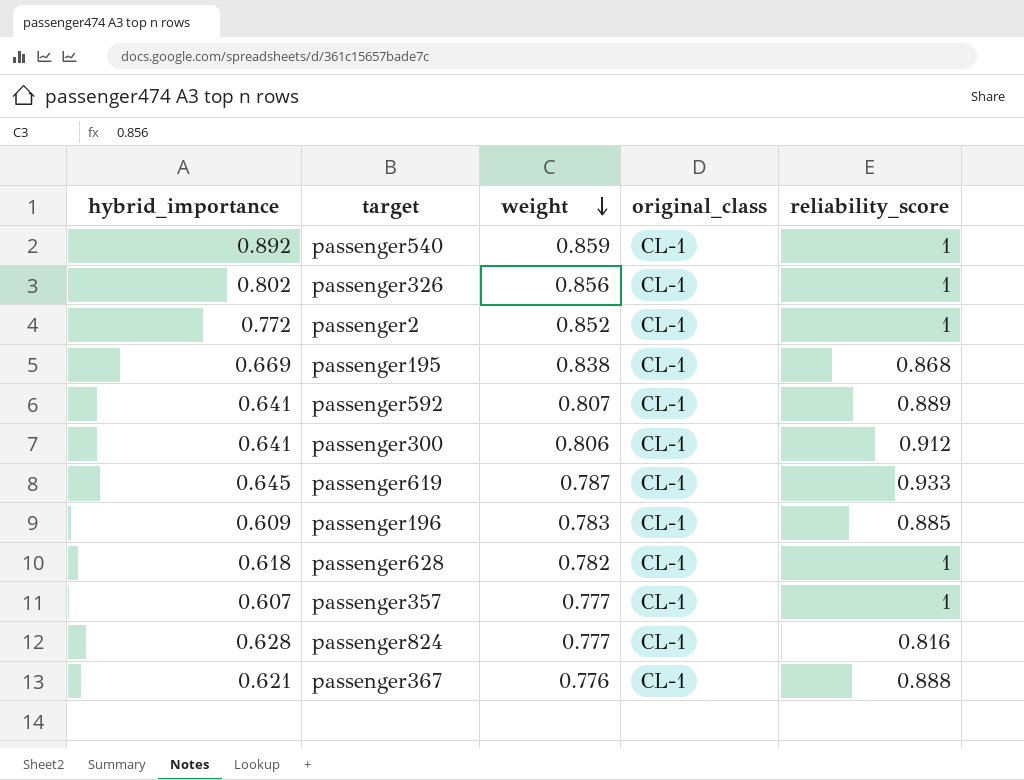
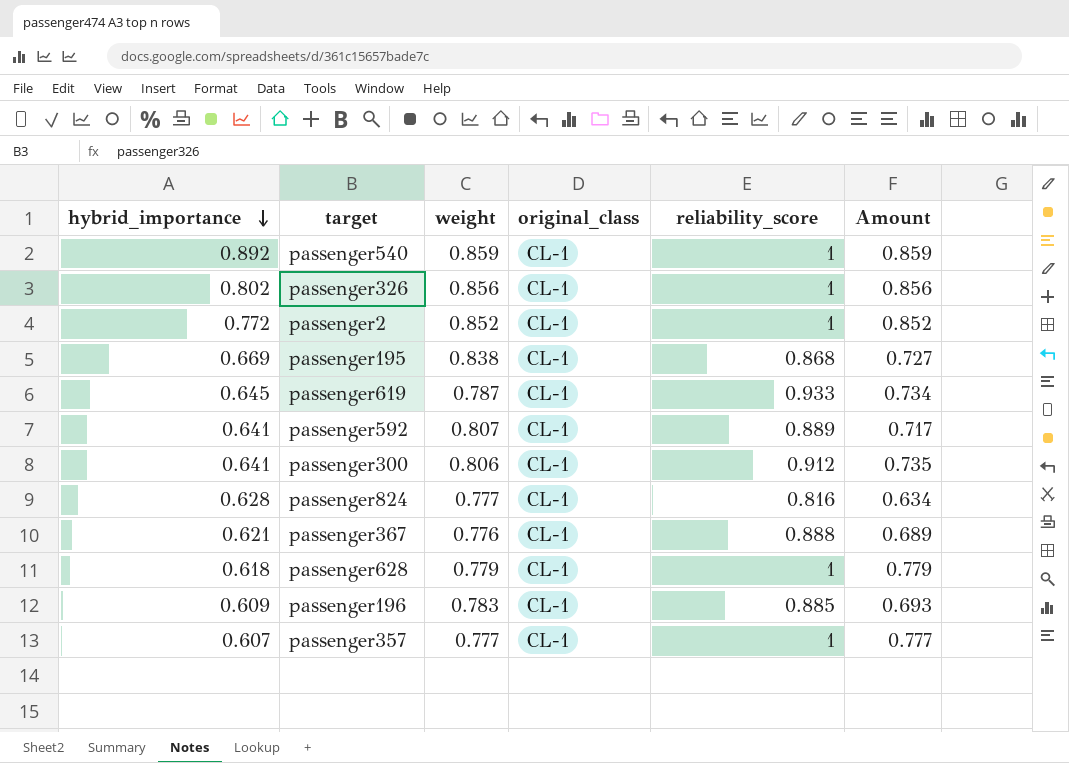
row order: weight descending -> hybrid_importance descending
column Amount | formula: none -> [weight] * [reliability_score]
passenger628 | weight: 0.782 -> 0.779

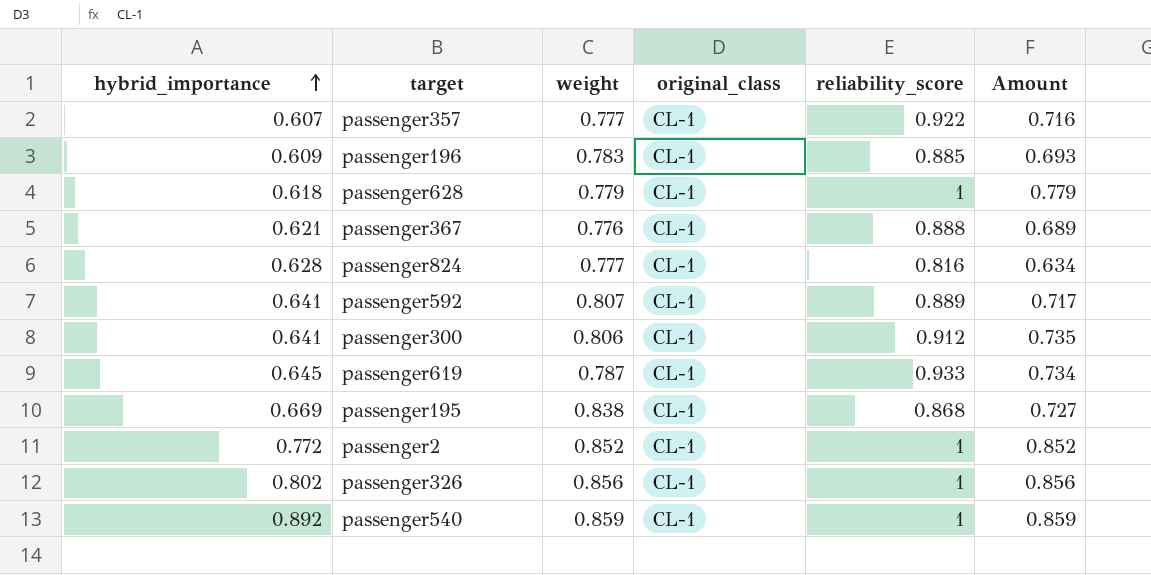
row order: hybrid_importance descending -> hybrid_importance ascending
passenger357 | reliability_score: 1 -> 0.922
passenger357 | Amount: 0.777 -> 0.716

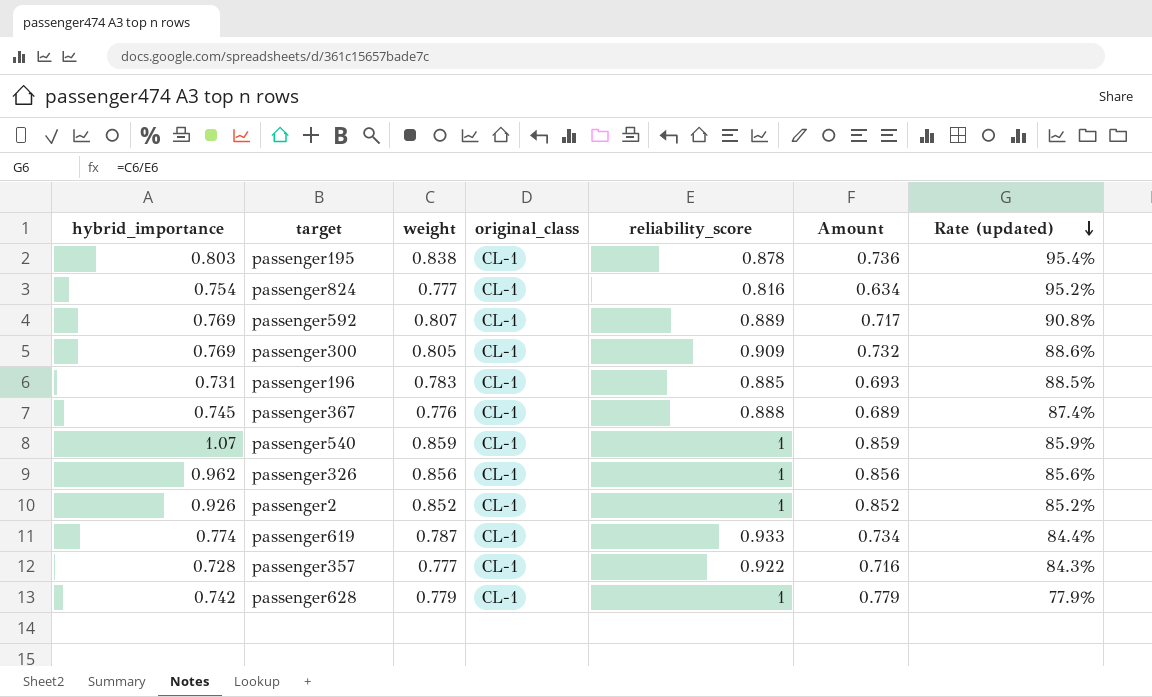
row order: hybrid_importance ascending -> Rate (updated) descending
column Rate (updated) | formula: none -> [weight] / [reliability_score]
passenger195 | hybrid_importance: 0.669 -> 0.803
passenger195 | reliability_score: 0.868 -> 0.878
passenger195 | Amount: 0.727 -> 0.736
passenger824 | hybrid_importance: 0.628 -> 0.754
passenger592 | hybrid_importance: 0.641 -> 0.769
passenger300 | hybrid_importance: 0.641 -> 0.769
passenger300 | weight: 0.806 -> 0.805
passenger300 | reliability_score: 0.912 -> 0.909
passenger300 | Amount: 0.735 -> 0.732
passenger196 | hybrid_importance: 0.609 -> 0.731
passenger367 | hybrid_importance: 0.621 -> 0.745
passenger540 | hybrid_importance: 0.892 -> 1.07
passenger326 | hybrid_importance: 0.802 -> 0.962
passenger2 | hybrid_importance: 0.772 -> 0.926
passenger619 | hybrid_importance: 0.645 -> 0.774
passenger357 | hybrid_importance: 0.607 -> 0.728
passenger628 | hybrid_importance: 0.618 -> 0.742

